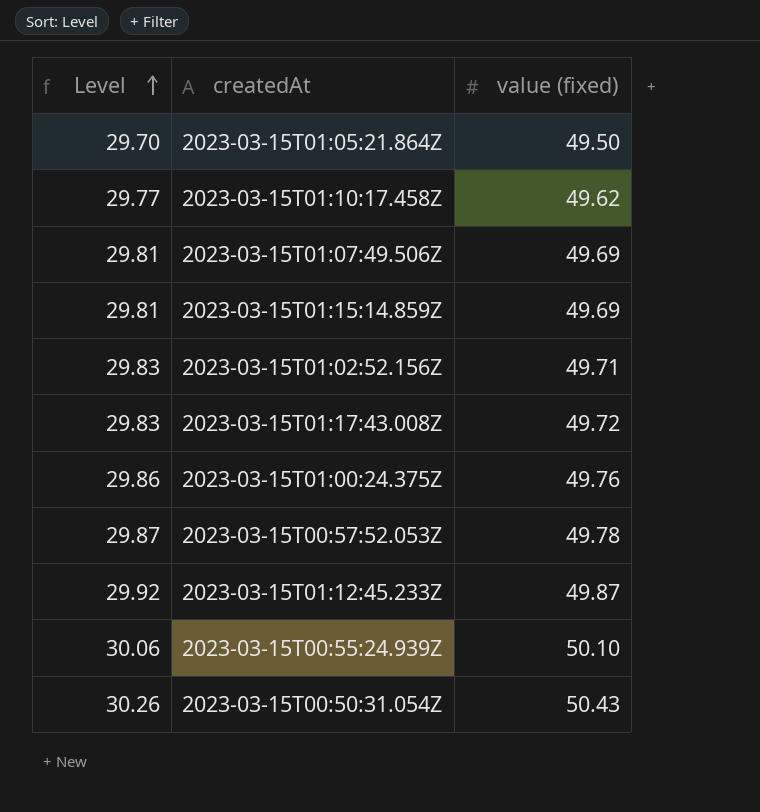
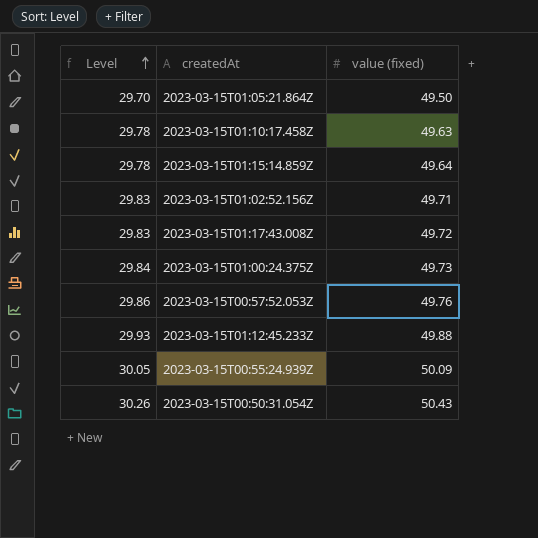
row 2023-03-15T01:07:49.506Z: 29.81 | 49.69 -> none
2023-03-15T01:10:17.458Z | Level: 29.77 -> 29.78
2023-03-15T01:10:17.458Z | value (fixed): 49.62 -> 49.63
2023-03-15T01:15:14.859Z | Level: 29.81 -> 29.78
2023-03-15T01:15:14.859Z | value (fixed): 49.69 -> 49.64
2023-03-15T01:00:24.375Z | Level: 29.86 -> 29.84
2023-03-15T01:00:24.375Z | value (fixed): 49.76 -> 49.73
2023-03-15T00:57:52.053Z | Level: 29.87 -> 29.86
2023-03-15T00:57:52.053Z | value (fixed): 49.78 -> 49.76
2023-03-15T01:12:45.233Z | Level: 29.92 -> 29.93
2023-03-15T01:12:45.233Z | value (fixed): 49.87 -> 49.88
2023-03-15T00:55:24.939Z | Level: 30.06 -> 30.05
2023-03-15T00:55:24.939Z | value (fixed): 50.10 -> 50.09

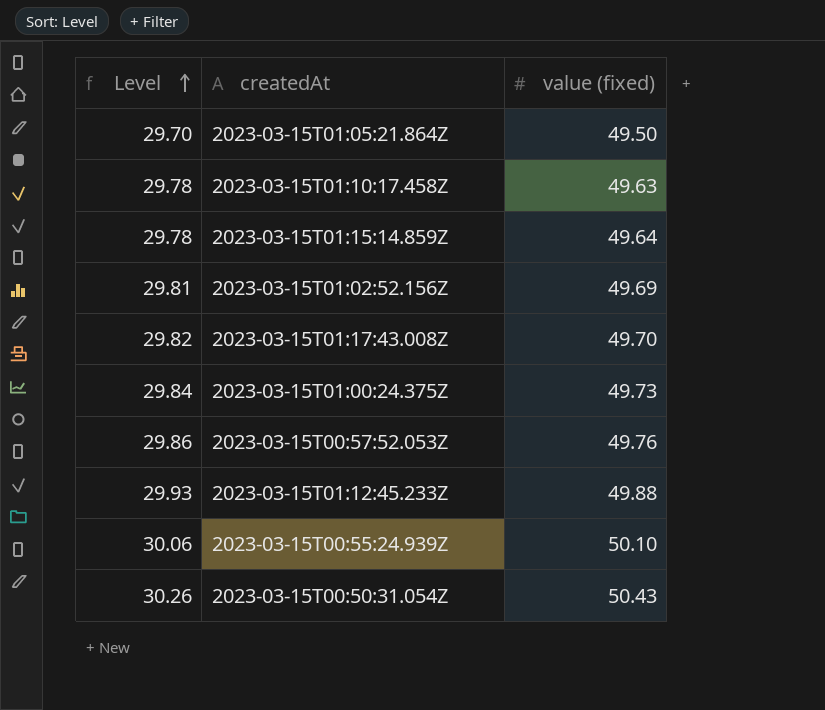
2023-03-15T01:02:52.156Z | Level: 29.83 -> 29.81
2023-03-15T01:02:52.156Z | value (fixed): 49.71 -> 49.69
2023-03-15T01:17:43.008Z | Level: 29.83 -> 29.82
2023-03-15T01:17:43.008Z | value (fixed): 49.72 -> 49.70
2023-03-15T00:55:24.939Z | Level: 30.05 -> 30.06
2023-03-15T00:55:24.939Z | value (fixed): 50.09 -> 50.10

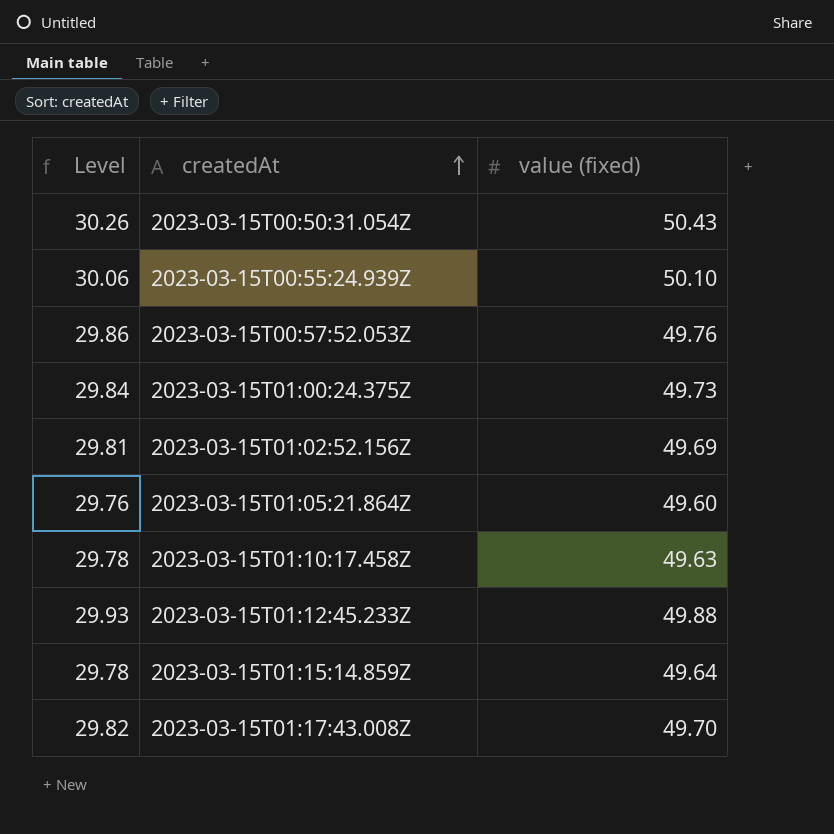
row order: Level ascending -> createdAt ascending
2023-03-15T01:05:21.864Z | Level: 29.70 -> 29.76
2023-03-15T01:05:21.864Z | value (fixed): 49.50 -> 49.60

